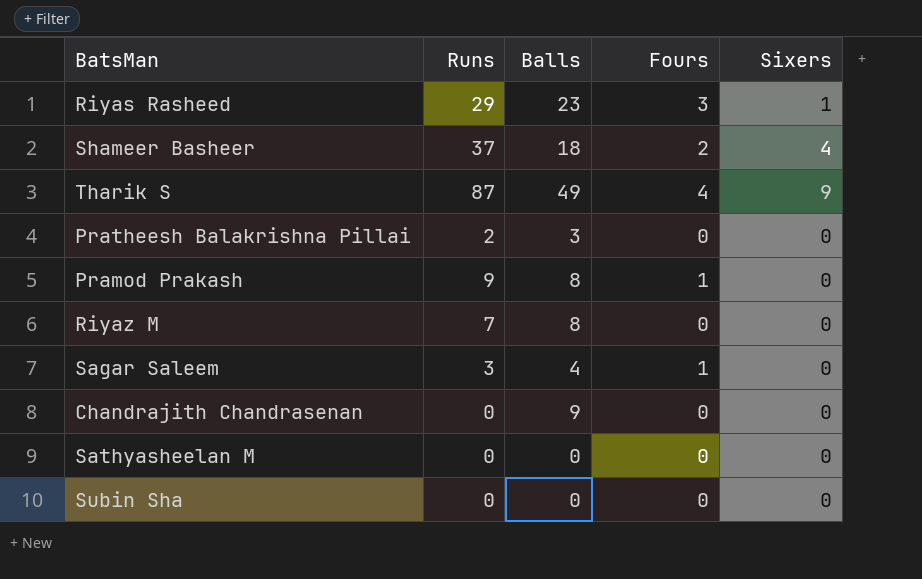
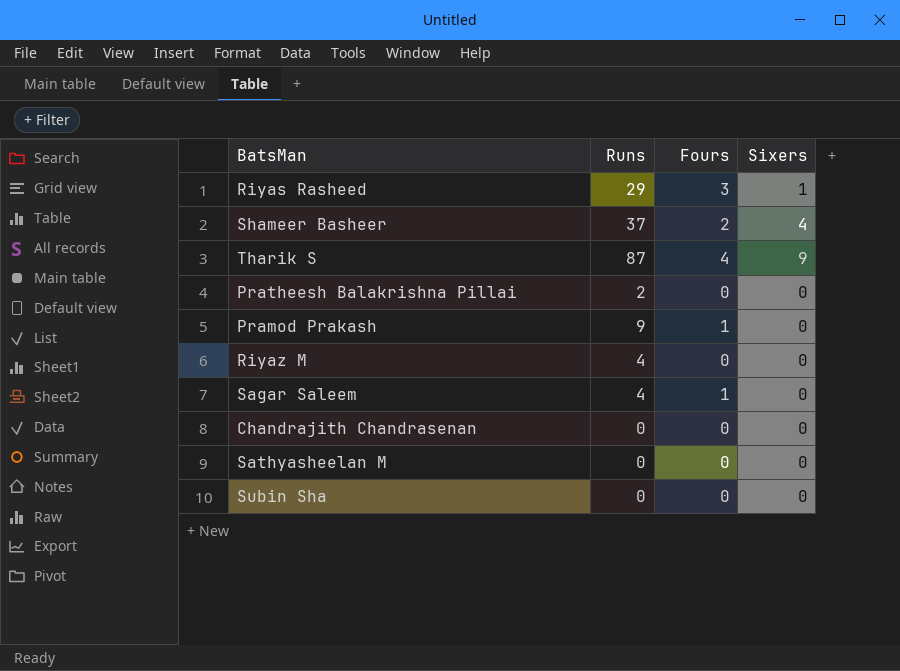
column Balls | position: 3 -> none
Riyaz M | Runs: 7 -> 4
Sagar Saleem | Runs: 3 -> 4

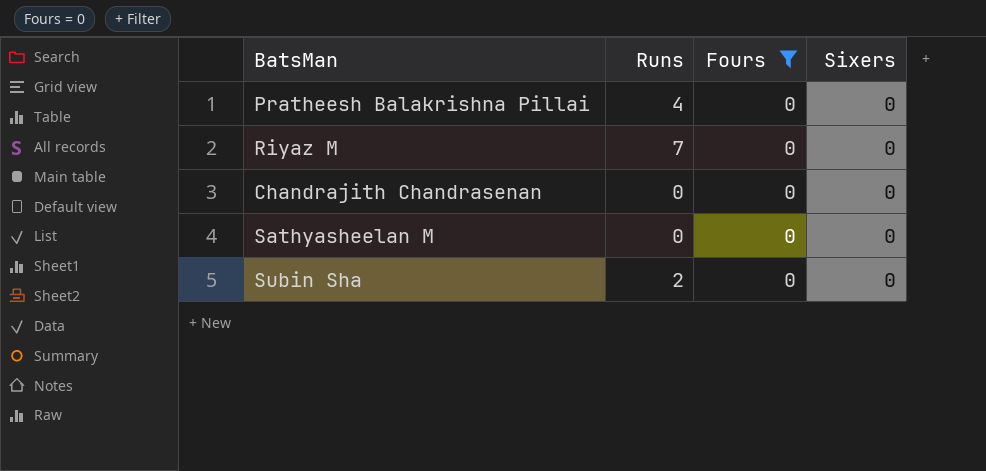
filter: none -> Fours = 0
Pratheesh Balakrishna Pillai | Runs: 2 -> 4
Riyaz M | Runs: 4 -> 7
Subin Sha | Runs: 0 -> 2

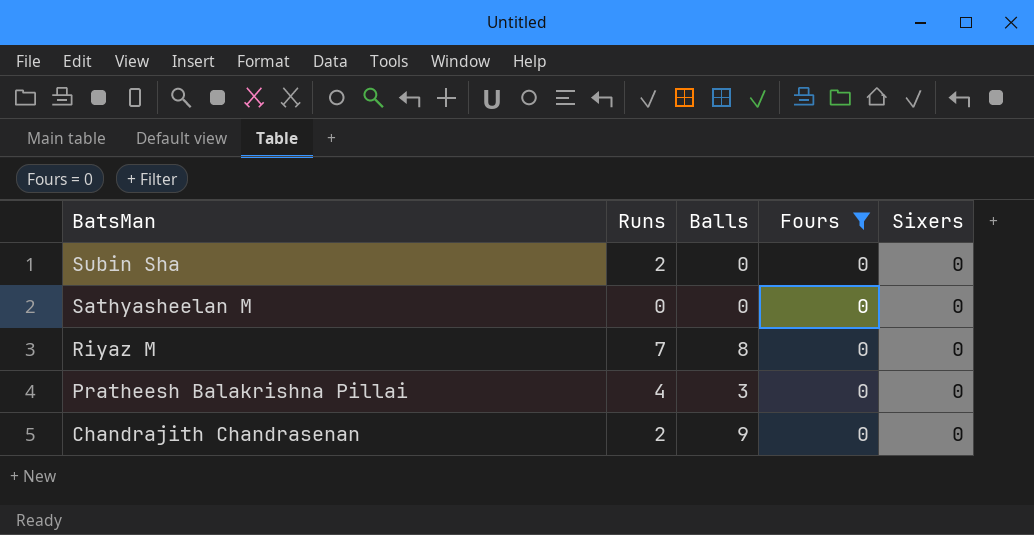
row order: none -> BatsMan descending
column Balls | position: none -> 3
Chandrajith Chandrasenan | Runs: 0 -> 2

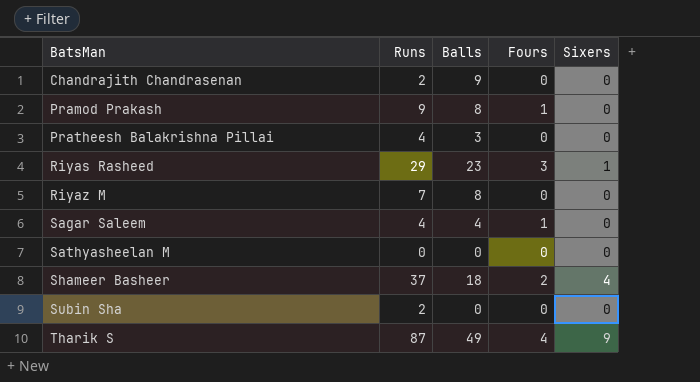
filter: Fours = 0 -> none
row order: BatsMan descending -> BatsMan ascending

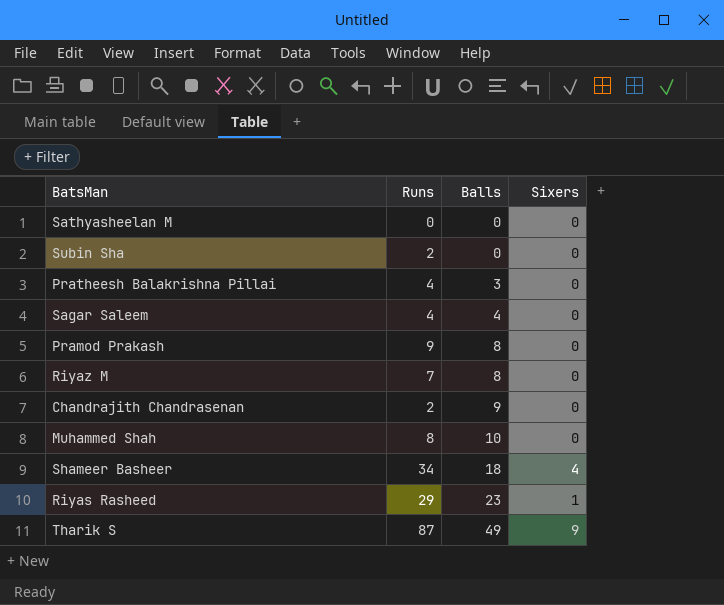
row order: BatsMan ascending -> Balls ascending
column Fours | position: 4 -> none
row Muhammed Shah: none -> 8 | 10 | 0
Shameer Basheer | Runs: 37 -> 34

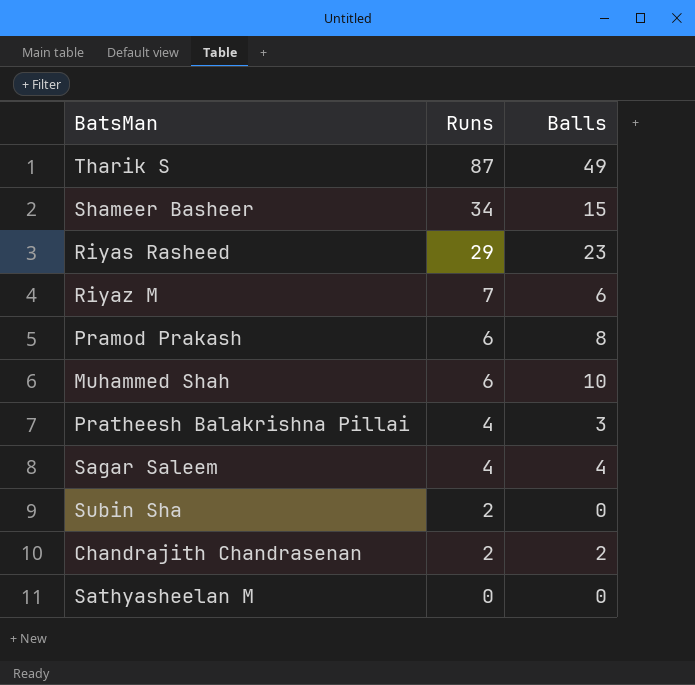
row order: Balls ascending -> Runs descending
column Sixers | position: 4 -> none
Shameer Basheer | Balls: 18 -> 15
Riyaz M | Balls: 8 -> 6
Pramod Prakash | Runs: 9 -> 6
Muhammed Shah | Runs: 8 -> 6
Chandrajith Chandrasenan | Balls: 9 -> 2

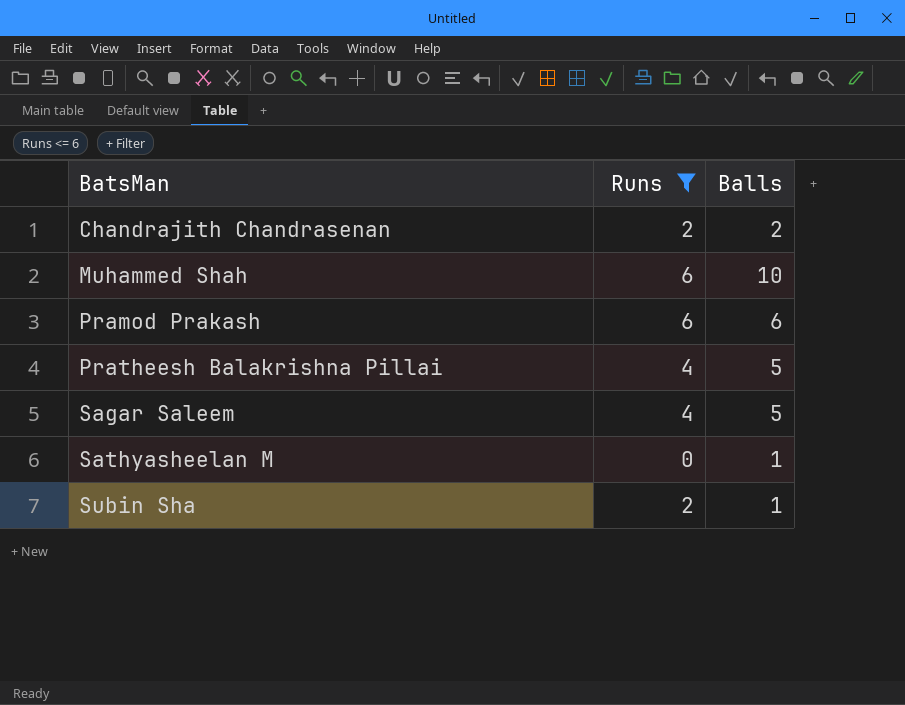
filter: none -> Runs <= 6
row order: Runs descending -> BatsMan ascending
Pramod Prakash | Balls: 8 -> 6
Pratheesh Balakrishna Pillai | Balls: 3 -> 5
Sagar Saleem | Balls: 4 -> 5
Sathyasheelan M | Balls: 0 -> 1
Subin Sha | Balls: 0 -> 1

